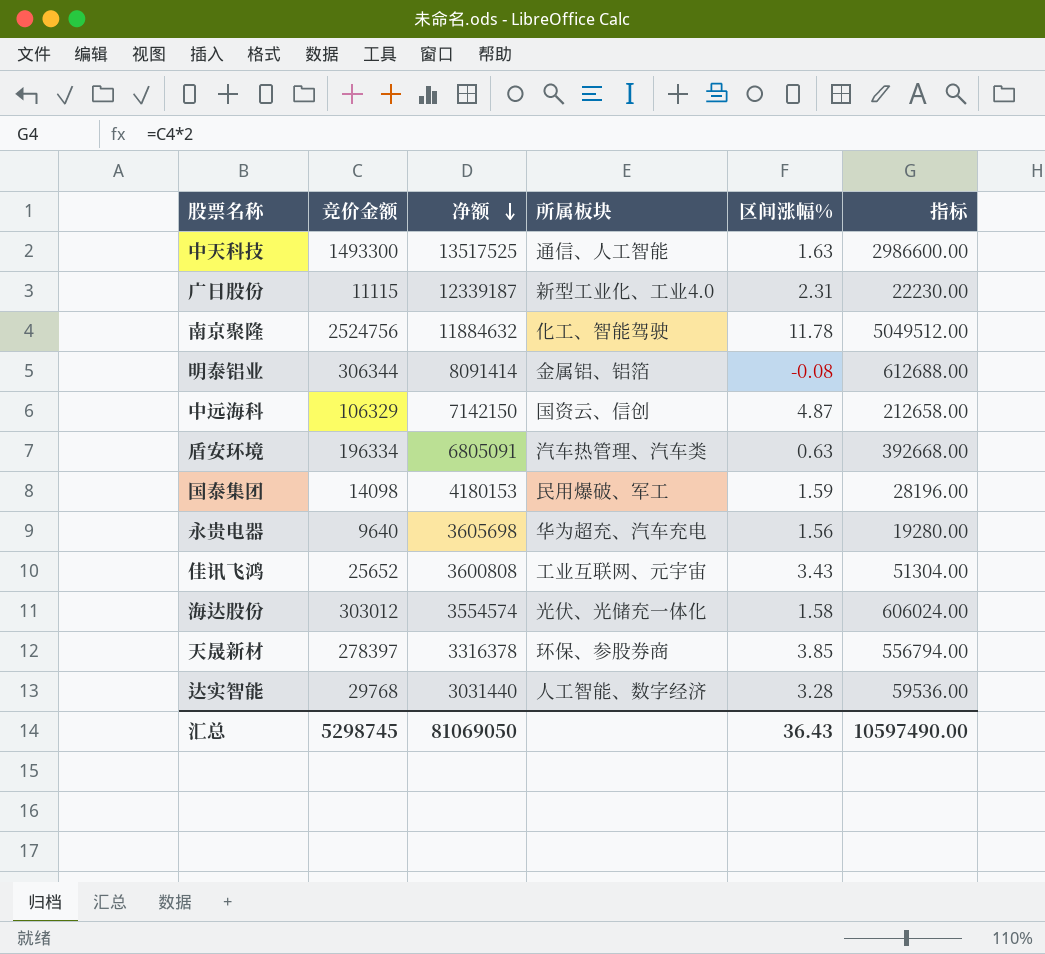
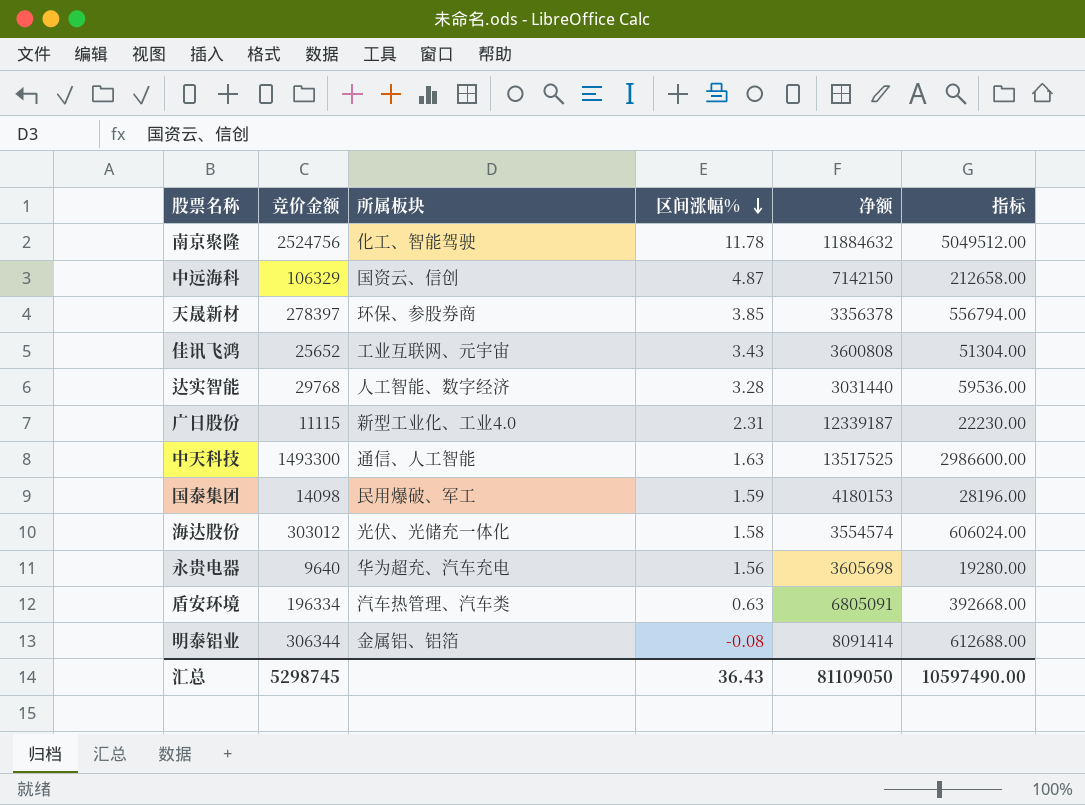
row order: 净额 descending -> 区间涨幅% descending
column 净额 | position: 3 -> 5
天晟新材 | 净额: 3316378 -> 3356378
汇总 | 净额: 81069050 -> 81109050

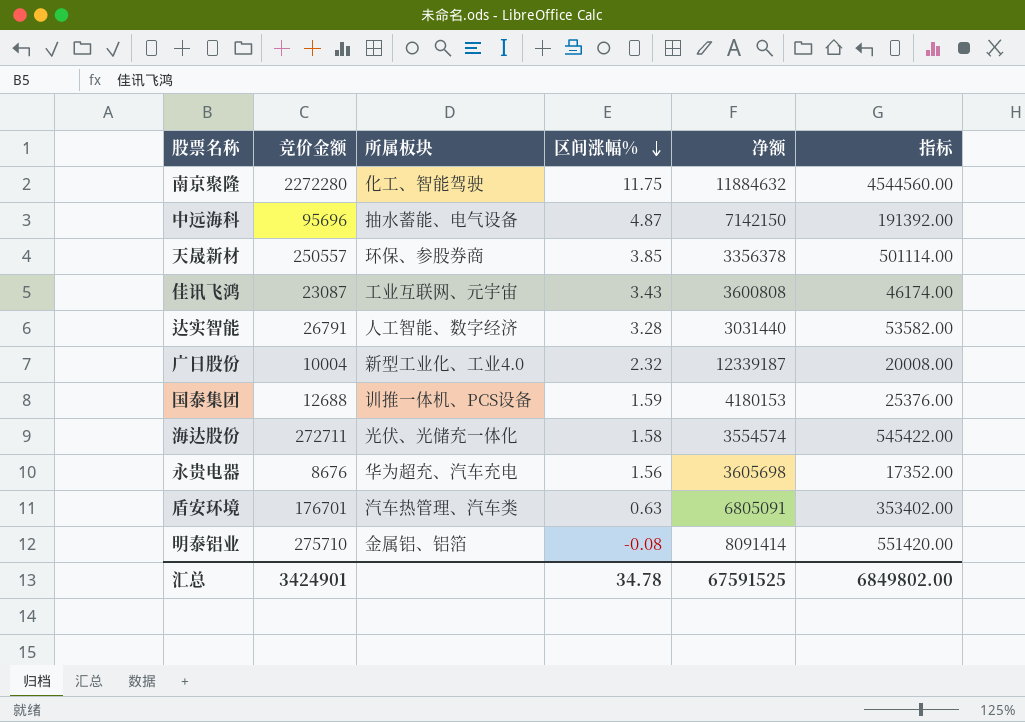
row 中天科技: 1493300 | 通信、人工智能 | 1.63 | 13517525 | 2986600.00 -> none
南京聚隆 | 竞价金额: 2524756 -> 2272280
南京聚隆 | 区间涨幅%: 11.78 -> 11.75
南京聚隆 | 指标: 5049512.00 -> 4544560.00
中远海科 | 竞价金额: 106329 -> 95696
中远海科 | 所属板块: 国资云、信创 -> 抽水蓄能、电气设备
中远海科 | 指标: 212658.00 -> 191392.00
天晟新材 | 竞价金额: 278397 -> 250557
天晟新材 | 指标: 556794.00 -> 501114.00
佳讯飞鸿 | 竞价金额: 25652 -> 23087
佳讯飞鸿 | 指标: 51304.00 -> 46174.00
达实智能 | 竞价金额: 29768 -> 26791
达实智能 | 指标: 59536.00 -> 53582.00
广日股份 | 竞价金额: 11115 -> 10004
广日股份 | 区间涨幅%: 2.31 -> 2.32
广日股份 | 指标: 22230.00 -> 20008.00
国泰集团 | 竞价金额: 14098 -> 12688
国泰集团 | 所属板块: 民用爆破、军工 -> 训推一体机、PCS设备
国泰集团 | 指标: 28196.00 -> 25376.00
海达股份 | 竞价金额: 303012 -> 272711
海达股份 | 指标: 606024.00 -> 545422.00
永贵电器 | 竞价金额: 9640 -> 8676
永贵电器 | 指标: 19280.00 -> 17352.00
盾安环境 | 竞价金额: 196334 -> 176701
盾安环境 | 指标: 392668.00 -> 353402.00
明泰铝业 | 竞价金额: 306344 -> 275710
明泰铝业 | 指标: 612688.00 -> 551420.00
汇总 | 竞价金额: 5298745 -> 3424901
汇总 | 区间涨幅%: 36.43 -> 34.78
汇总 | 净额: 81109050 -> 67591525
汇总 | 指标: 10597490.00 -> 6849802.00

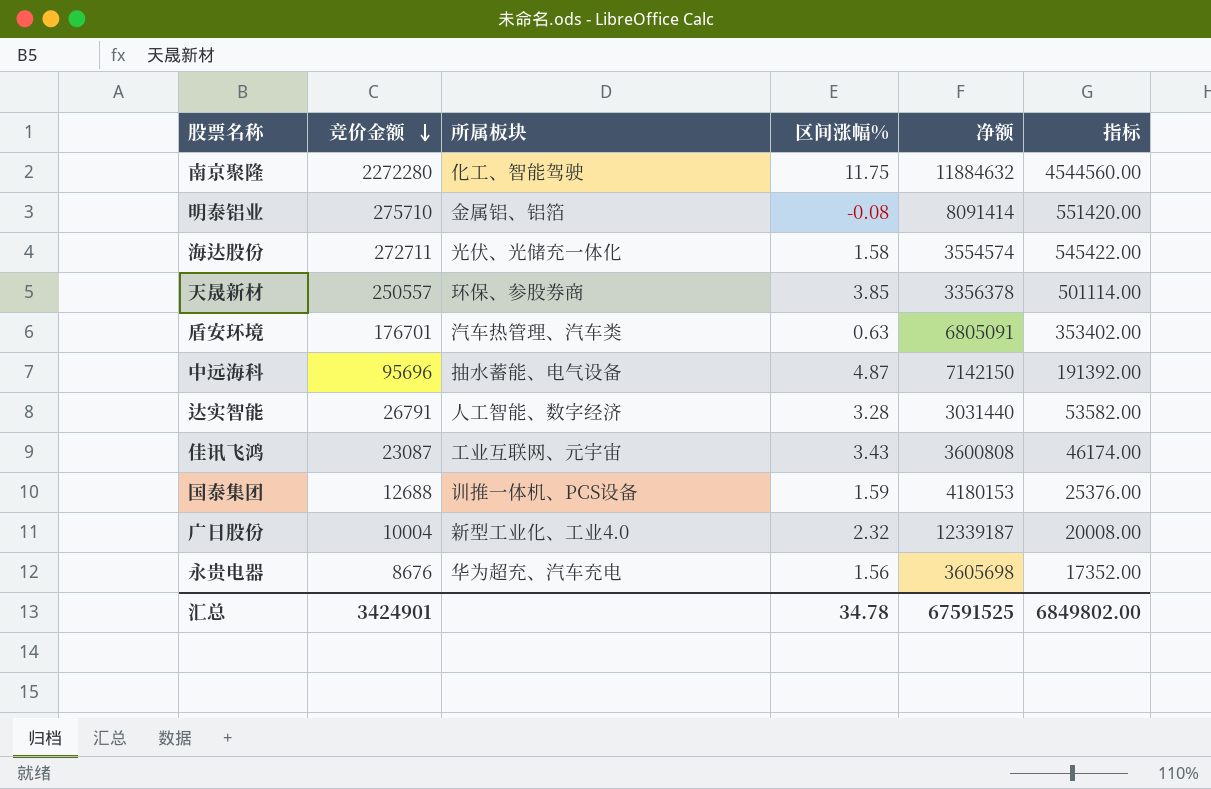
row order: 区间涨幅% descending -> 竞价金额 descending

